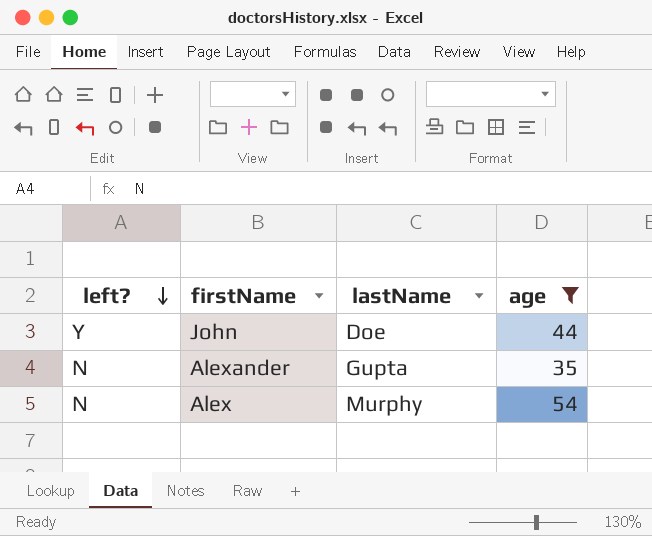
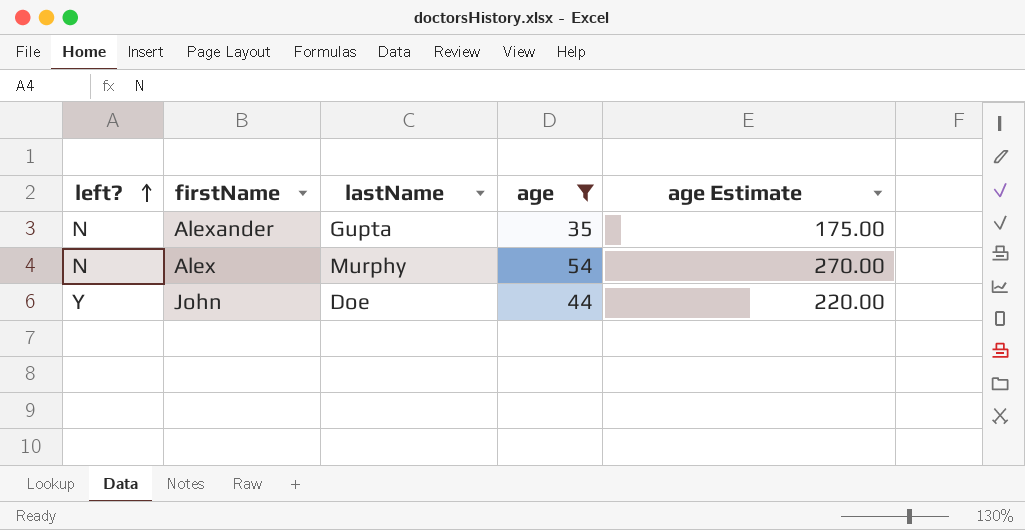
row order: left? descending -> left? ascending
column age Estimate | formula: none -> [age] * 5

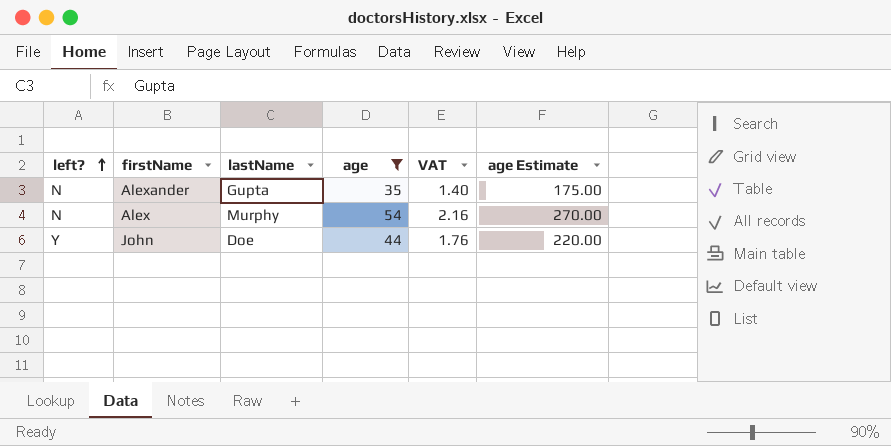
column VAT | formula: none -> [age] * 0.04

